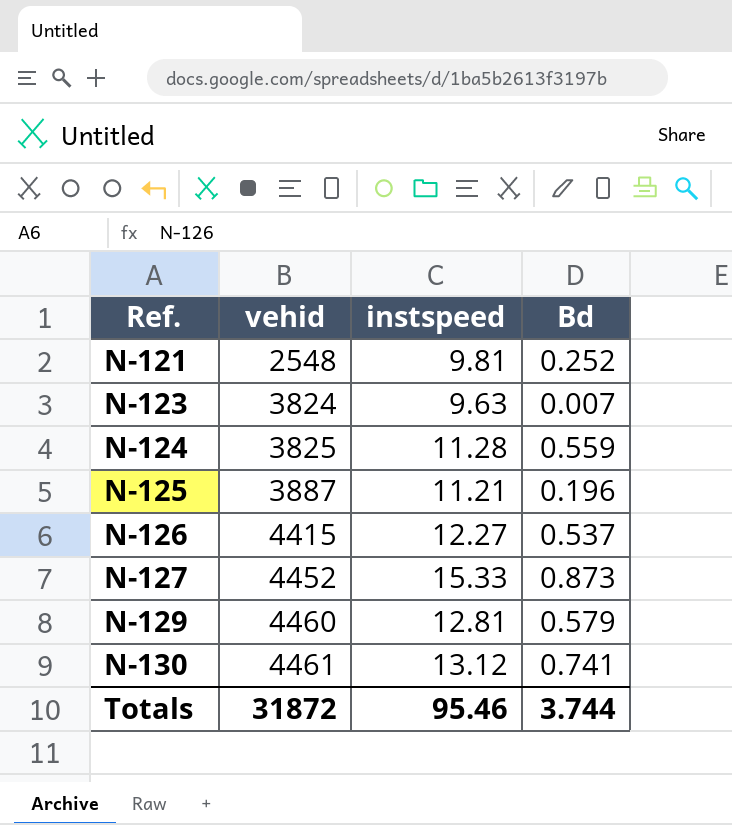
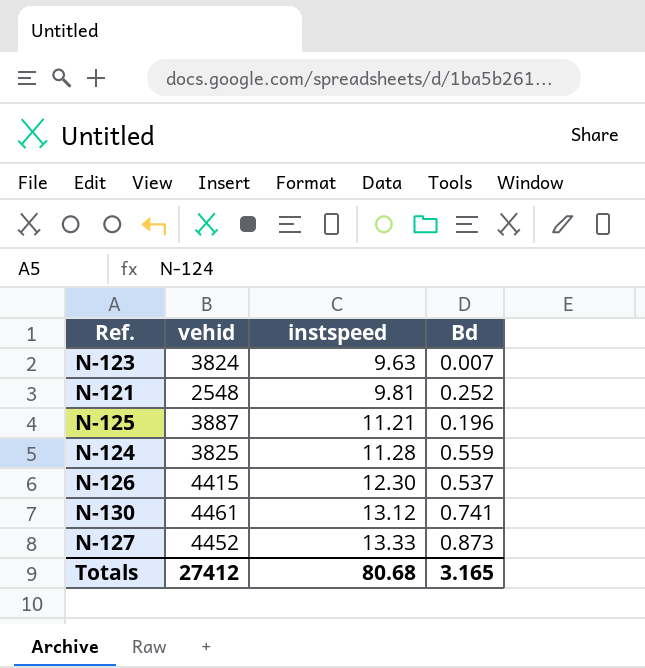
row order: Ref. ascending -> instspeed ascending
row N-129: 4460 | 12.81 | 0.579 -> none
N-126 | instspeed: 12.27 -> 12.30
N-127 | instspeed: 15.33 -> 13.33
Totals | vehid: 31872 -> 27412
Totals | instspeed: 95.46 -> 80.68
Totals | Bd: 3.744 -> 3.165

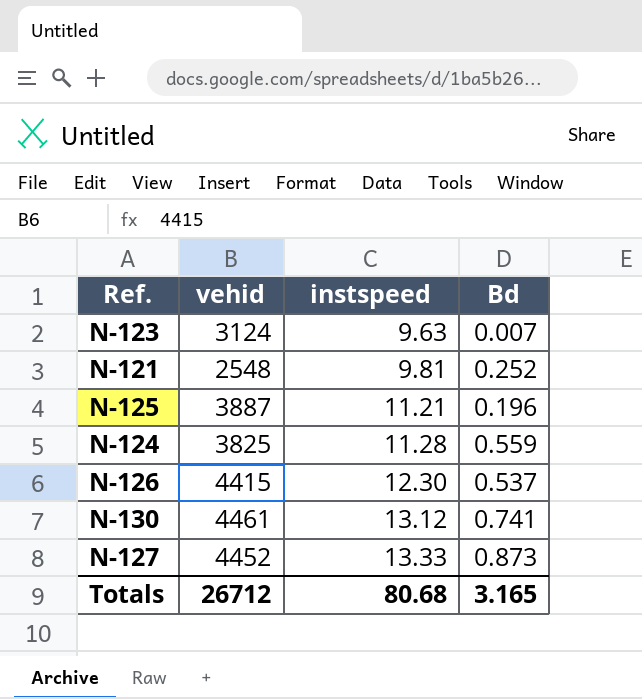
N-123 | vehid: 3824 -> 3124
Totals | vehid: 27412 -> 26712

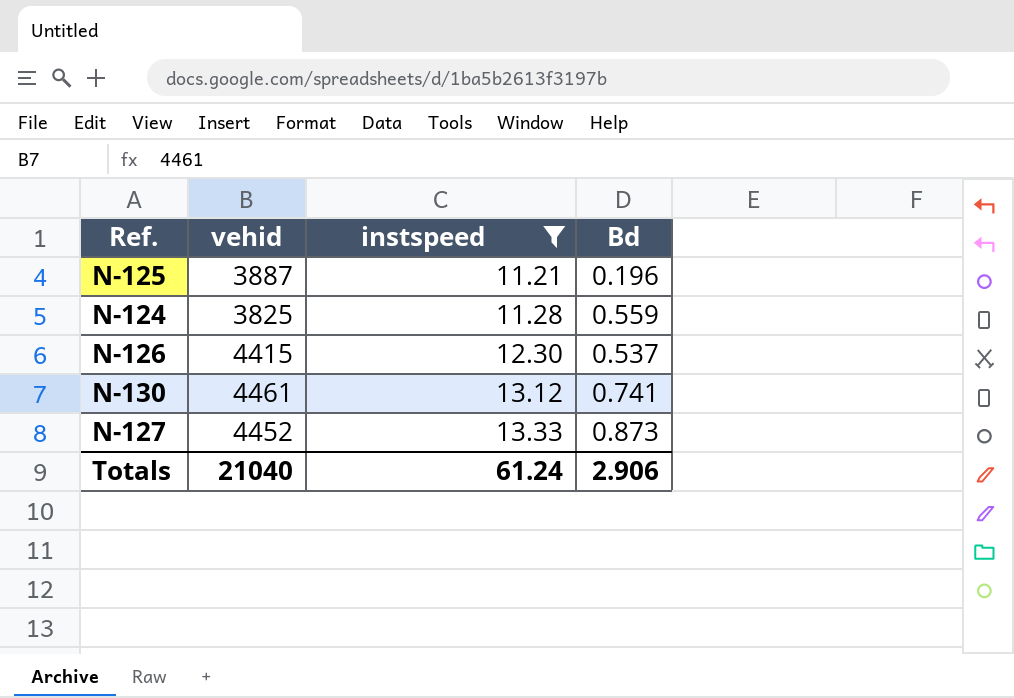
filter: none -> instspeed >= 11.21
Totals | vehid: 26712 -> 21040
Totals | instspeed: 80.68 -> 61.24
Totals | Bd: 3.165 -> 2.906

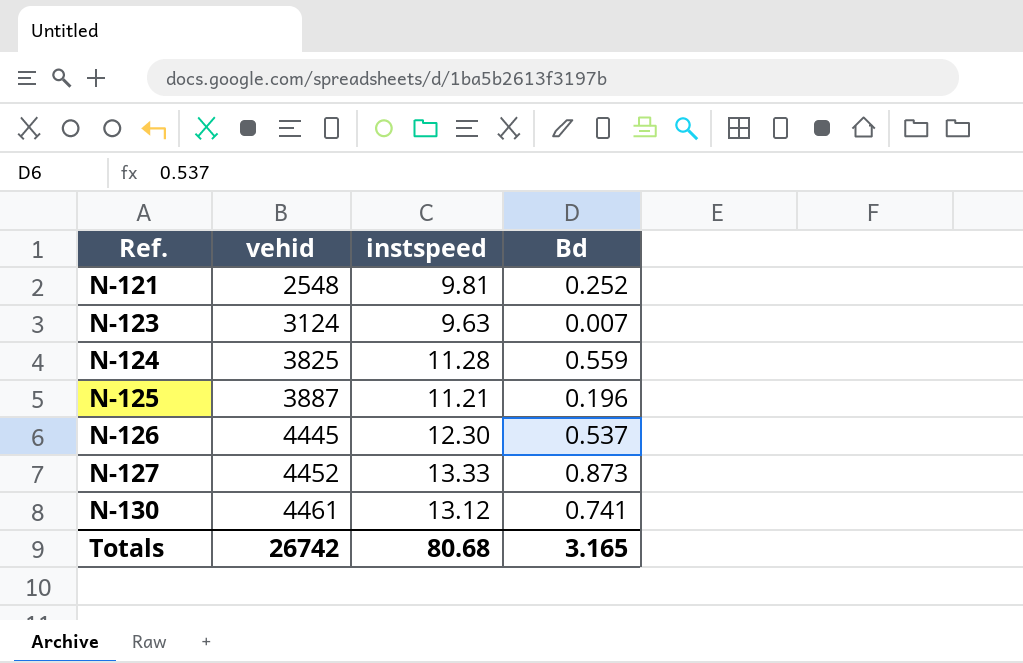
filter: instspeed >= 11.21 -> none
row order: instspeed ascending -> Ref. ascending
N-126 | vehid: 4415 -> 4445
Totals | vehid: 21040 -> 26742
Totals | instspeed: 61.24 -> 80.68
Totals | Bd: 2.906 -> 3.165

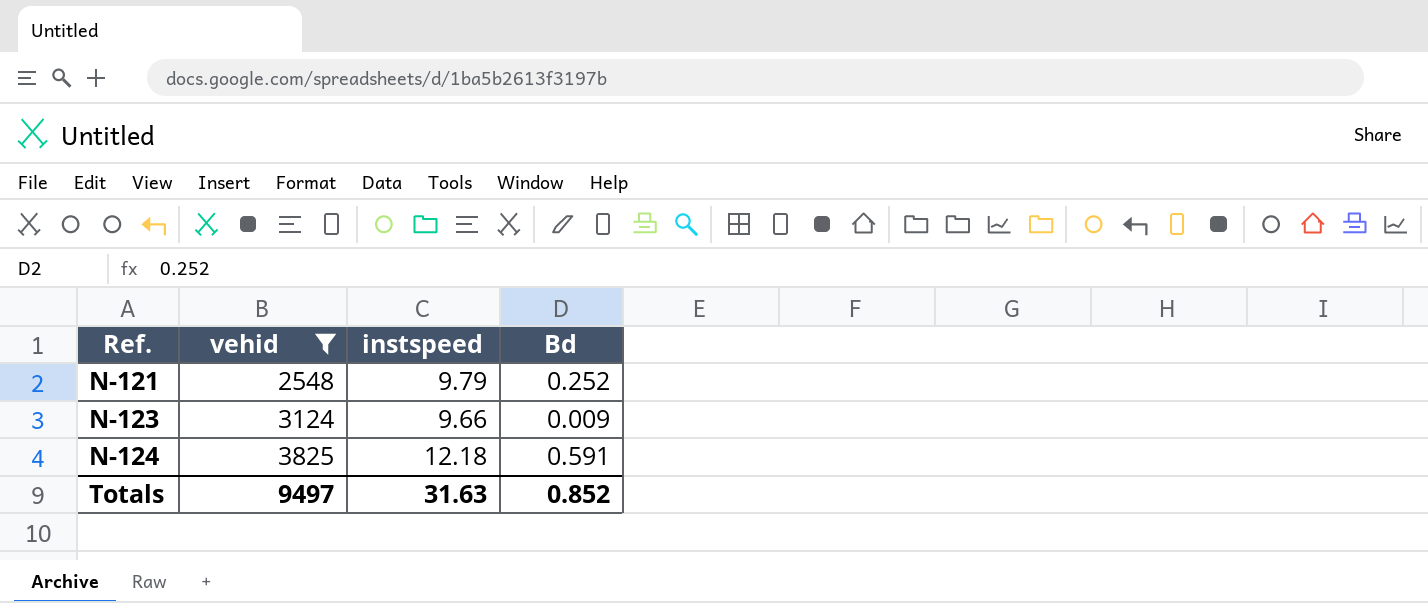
filter: none -> vehid <= 3825
N-121 | instspeed: 9.81 -> 9.79
N-123 | instspeed: 9.63 -> 9.66
N-123 | Bd: 0.007 -> 0.009
N-124 | instspeed: 11.28 -> 12.18
N-124 | Bd: 0.559 -> 0.591
Totals | vehid: 26742 -> 9497
Totals | instspeed: 80.68 -> 31.63
Totals | Bd: 3.165 -> 0.852

